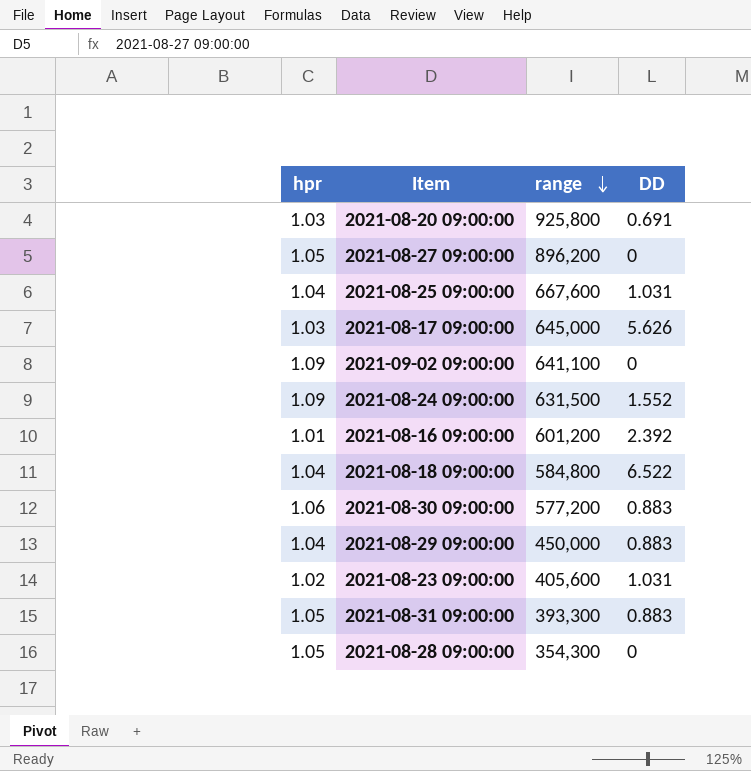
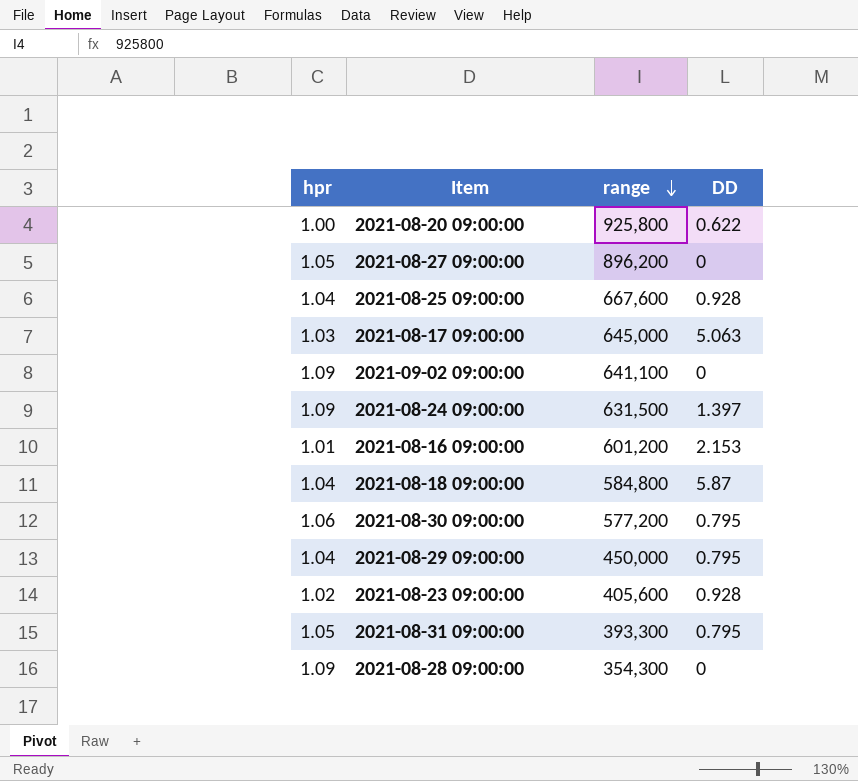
2021-08-20 09:00:00 | hpr: 1.03 -> 1.00
2021-08-20 09:00:00 | DD: 0.691 -> 0.622
2021-08-25 09:00:00 | DD: 1.031 -> 0.928
2021-08-17 09:00:00 | DD: 5.626 -> 5.063
2021-08-24 09:00:00 | DD: 1.552 -> 1.397
2021-08-16 09:00:00 | DD: 2.392 -> 2.153
2021-08-18 09:00:00 | DD: 6.522 -> 5.87
2021-08-30 09:00:00 | DD: 0.883 -> 0.795
2021-08-29 09:00:00 | DD: 0.883 -> 0.795
2021-08-23 09:00:00 | DD: 1.031 -> 0.928
2021-08-31 09:00:00 | DD: 0.883 -> 0.795
2021-08-28 09:00:00 | hpr: 1.05 -> 1.09

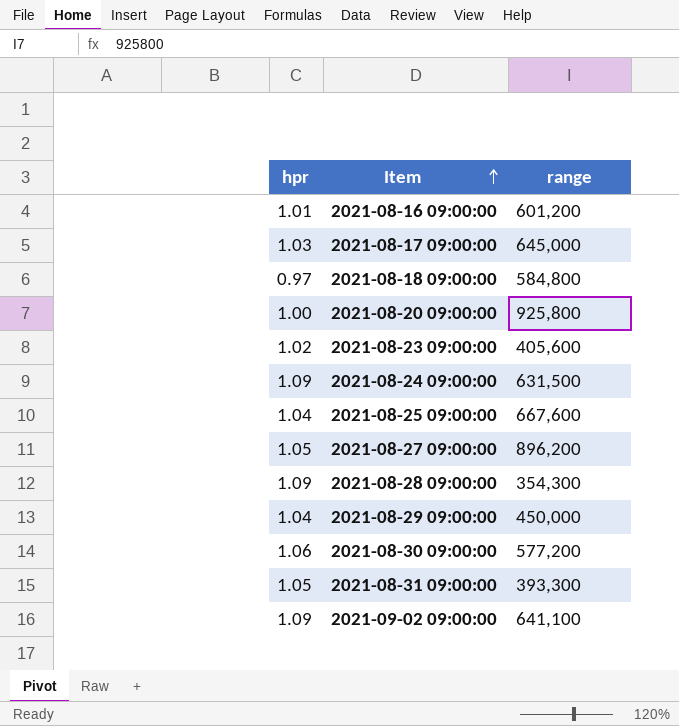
row order: range descending -> Item ascending
column DD | position: 4 -> none
2021-08-18 09:00:00 | hpr: 1.04 -> 0.97

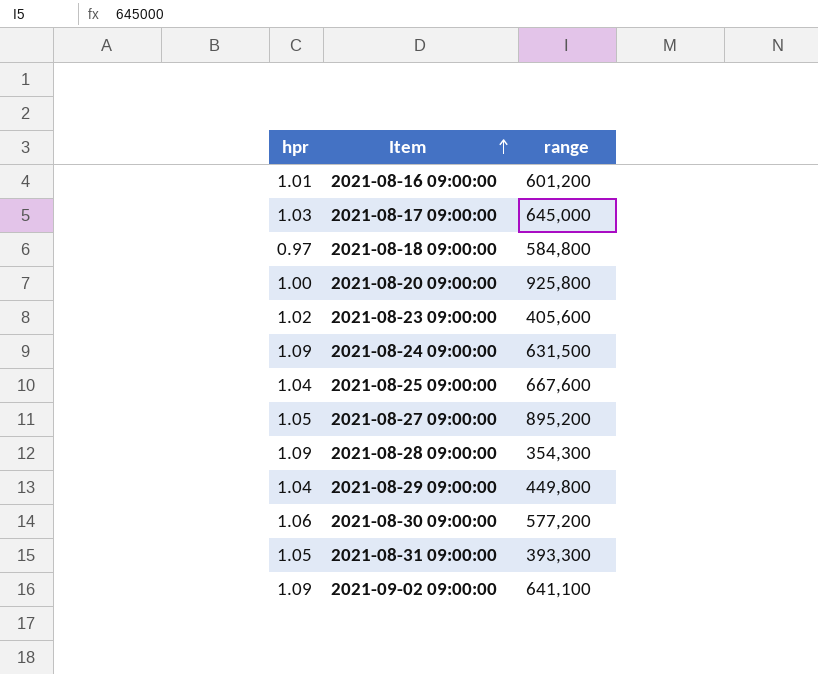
2021-08-27 09:00:00 | range: 896,200 -> 895,200
2021-08-29 09:00:00 | range: 450,000 -> 449,800

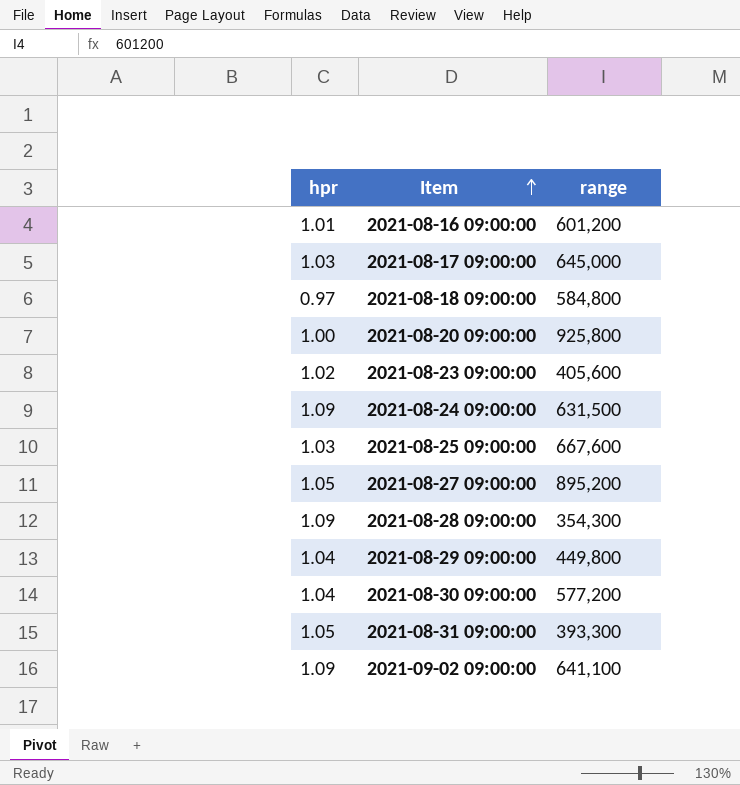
2021-08-25 09:00:00 | hpr: 1.04 -> 1.03
2021-08-30 09:00:00 | hpr: 1.06 -> 1.04

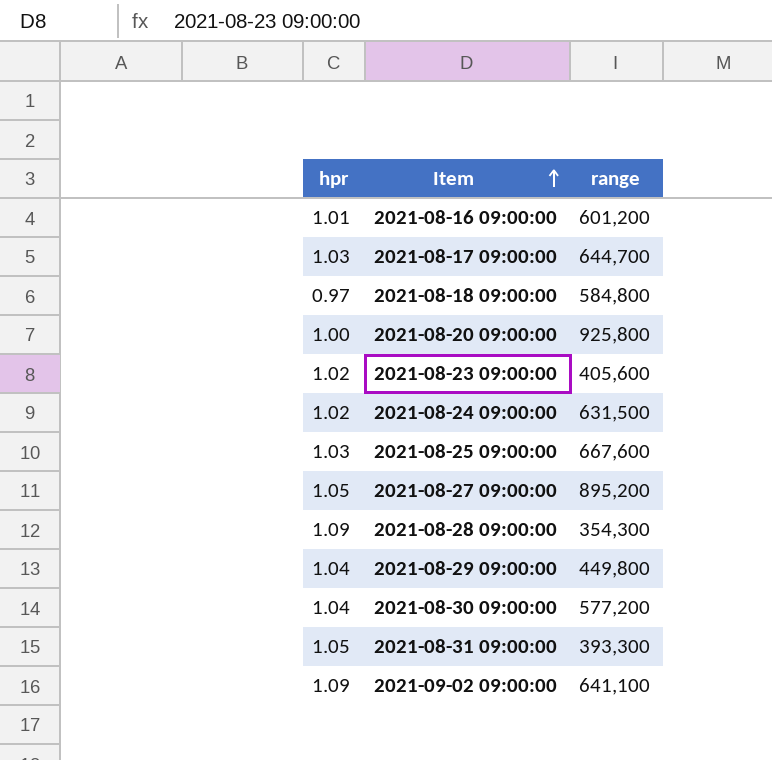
2021-08-17 09:00:00 | range: 645,000 -> 644,700
2021-08-24 09:00:00 | hpr: 1.09 -> 1.02

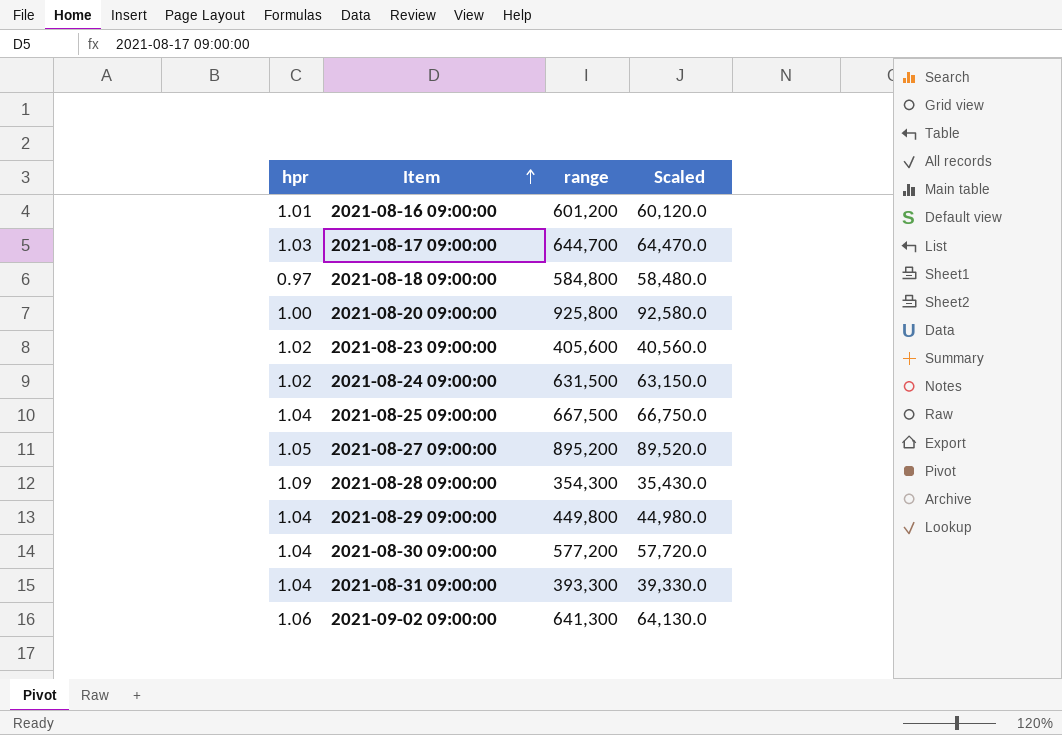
column Scaled | formula: none -> [range] * 0.1
2021-08-25 09:00:00 | hpr: 1.03 -> 1.04
2021-08-25 09:00:00 | range: 667,600 -> 667,500
2021-08-31 09:00:00 | hpr: 1.05 -> 1.04
2021-09-02 09:00:00 | hpr: 1.09 -> 1.06
2021-09-02 09:00:00 | range: 641,100 -> 641,300

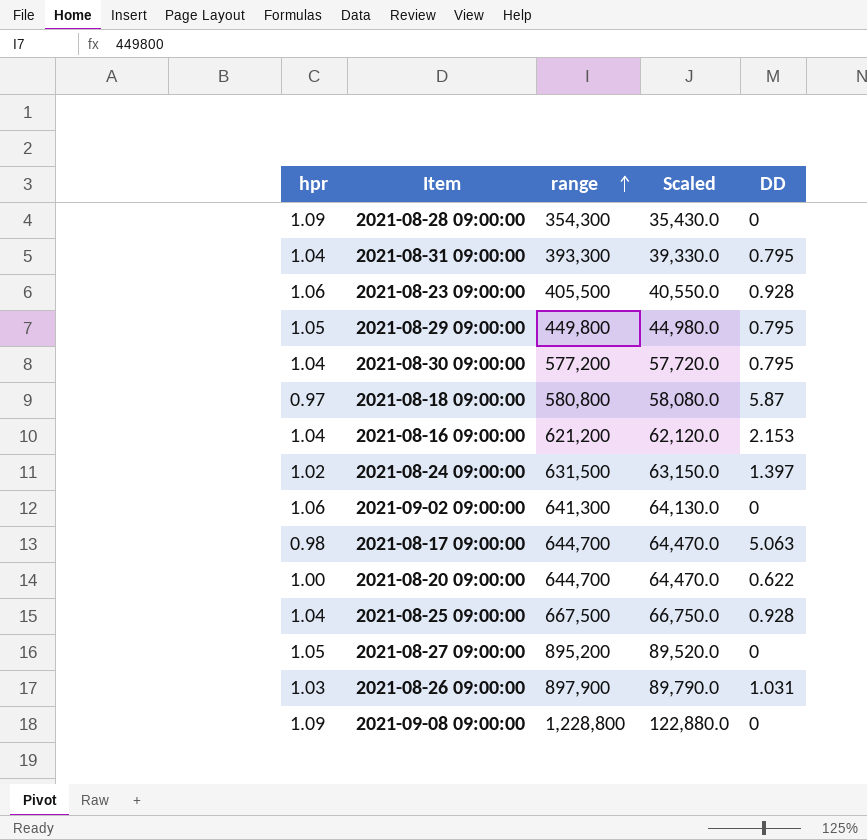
row order: Item ascending -> range ascending
column DD | position: none -> 5
2021-08-23 09:00:00 | hpr: 1.02 -> 1.06
2021-08-23 09:00:00 | range: 405,600 -> 405,500
2021-08-23 09:00:00 | Scaled: 40,560.0 -> 40,550.0
2021-08-29 09:00:00 | hpr: 1.04 -> 1.05
2021-08-18 09:00:00 | range: 584,800 -> 580,800
2021-08-18 09:00:00 | Scaled: 58,480.0 -> 58,080.0
2021-08-16 09:00:00 | hpr: 1.01 -> 1.04
2021-08-16 09:00:00 | range: 601,200 -> 621,200
2021-08-16 09:00:00 | Scaled: 60,120.0 -> 62,120.0
2021-08-17 09:00:00 | hpr: 1.03 -> 0.98
2021-08-20 09:00:00 | range: 925,800 -> 644,700
2021-08-20 09:00:00 | Scaled: 92,580.0 -> 64,470.0
row 2021-08-26 09:00:00: none -> 1.03 | 897,900 | 89,790.0 | 1.031
row 2021-09-08 09:00:00: none -> 1.09 | 1,228,800 | 122,880.0 | 0

